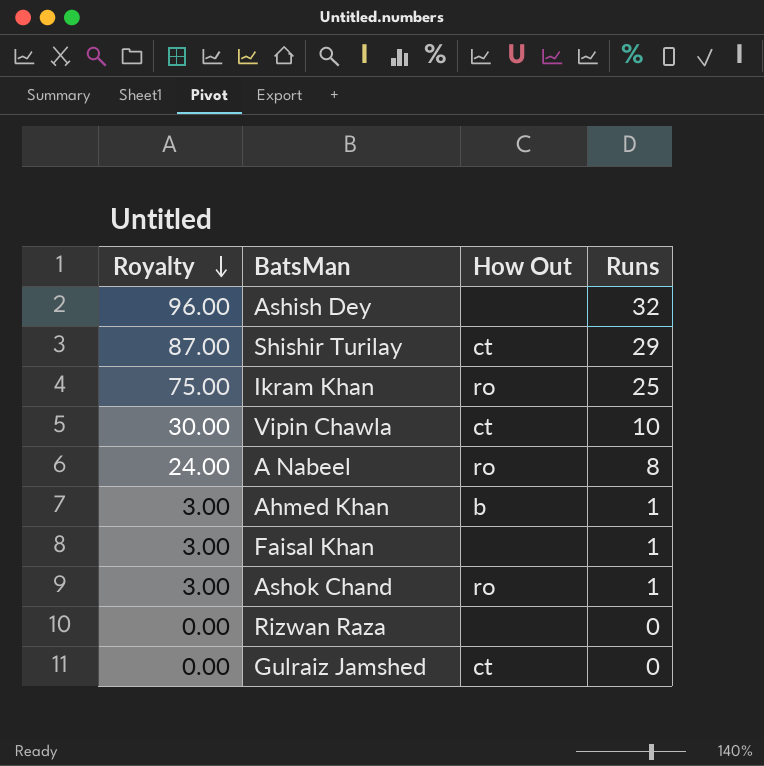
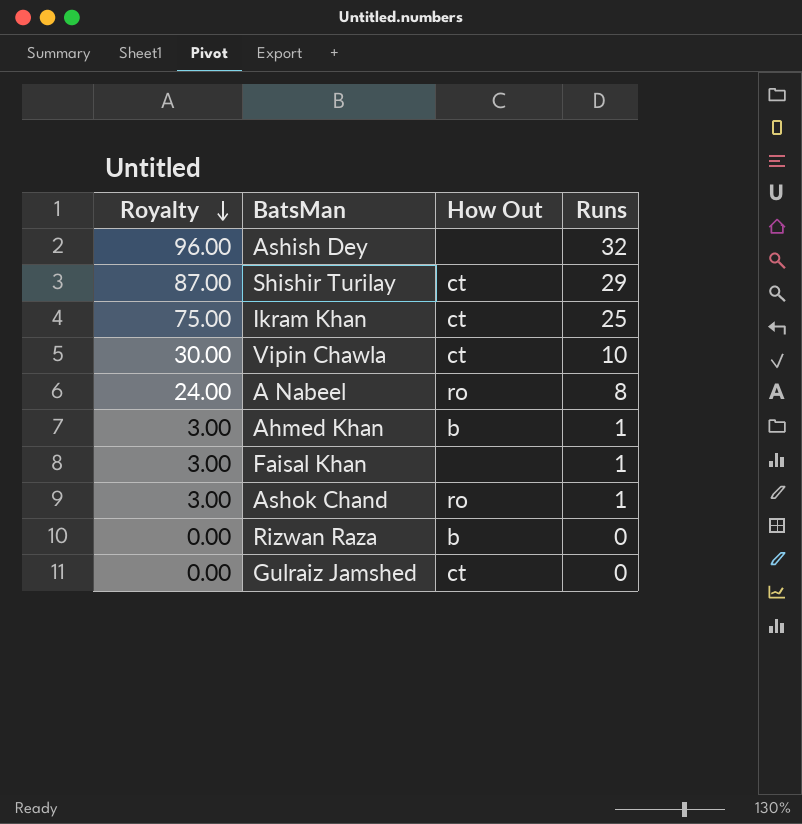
Ikram Khan | How Out: ro -> ct
Rizwan Raza | How Out: none -> b

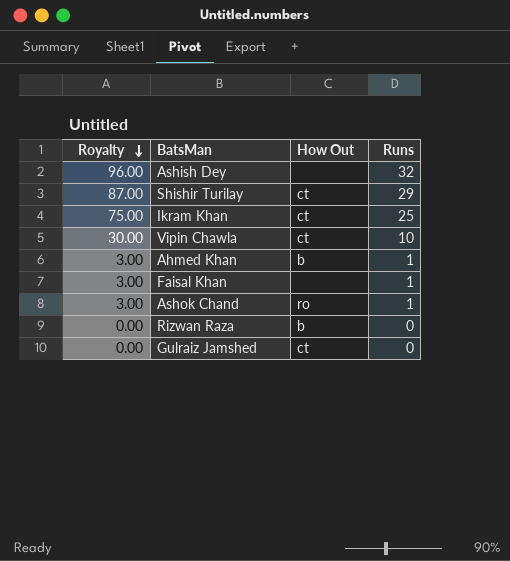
row A Nabeel: 24.00 | ro | 8 -> none

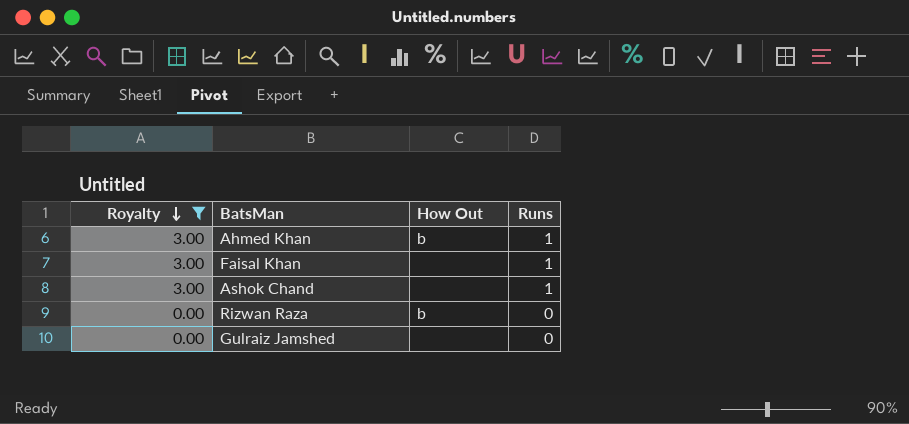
filter: none -> Royalty <= 3.00
Ashok Chand | How Out: ro -> none
Gulraiz Jamshed | How Out: ct -> none

